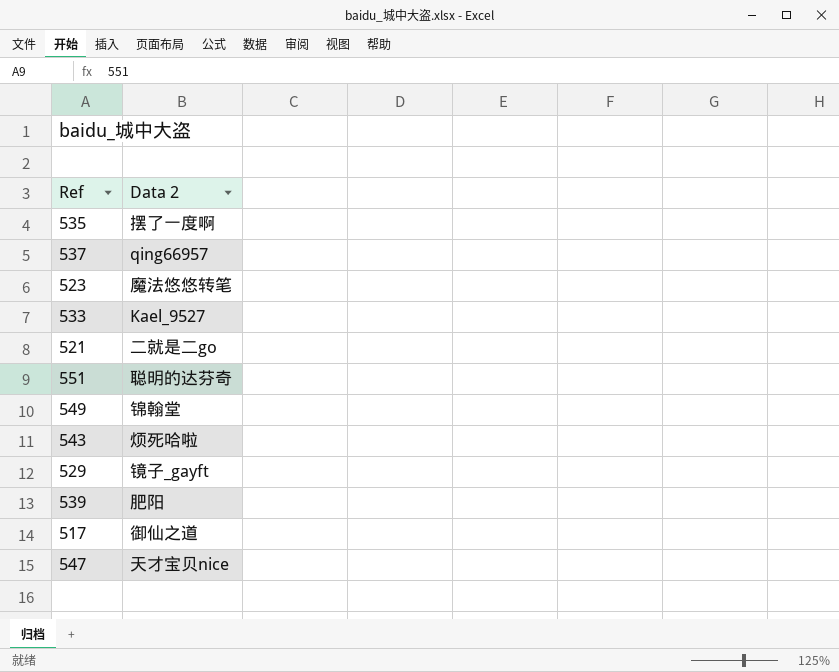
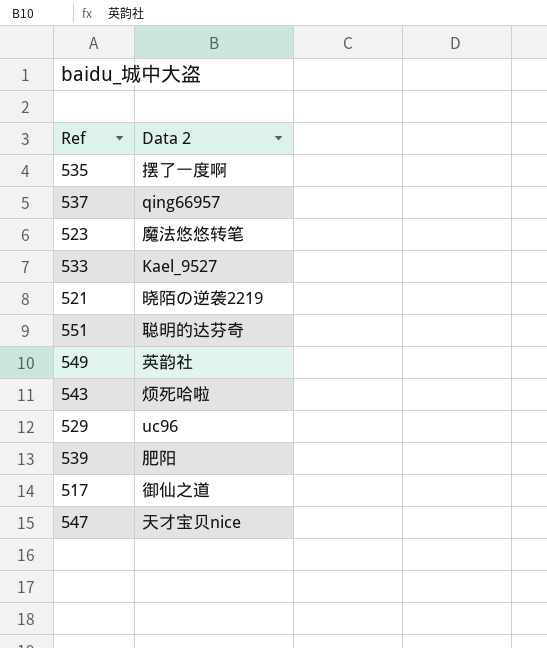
521 | Data 2: 二就是二go -> 晓陌の逆袭2219
549 | Data 2: 锦翰堂 -> 英韵社
529 | Data 2: 镜子_gayft -> uc96

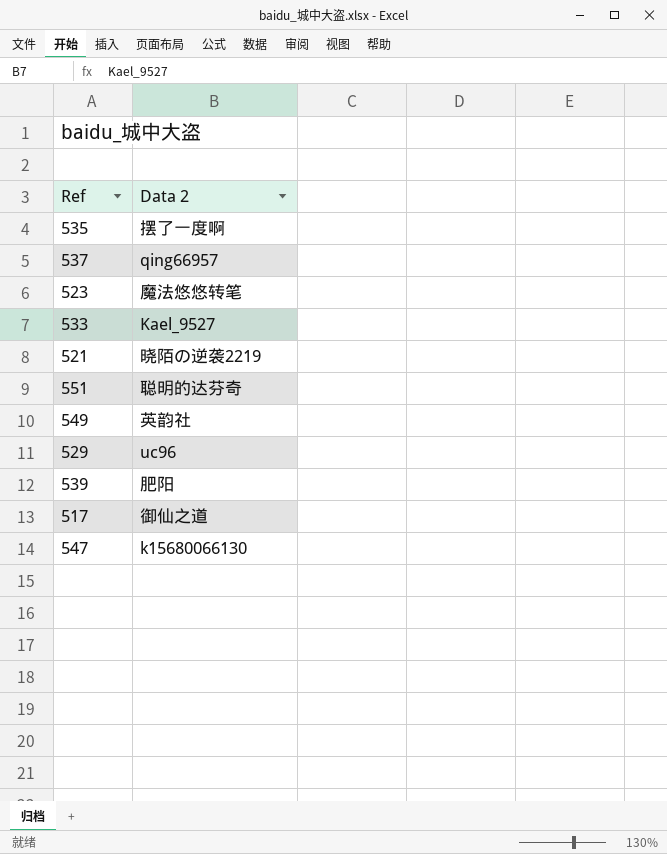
row 543: 烦死哈啦 -> none
547 | Data 2: 天才宝贝nice -> k15680066130

